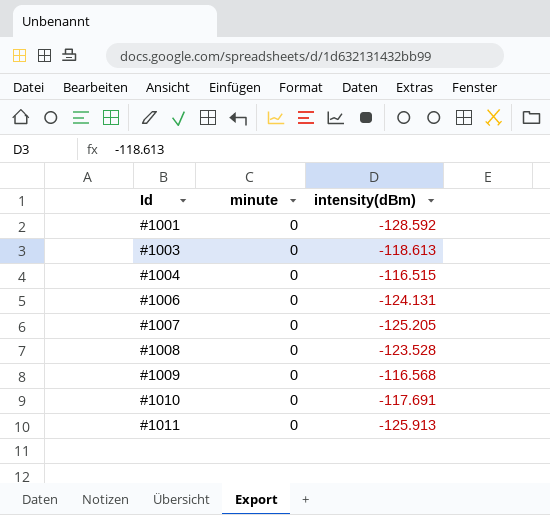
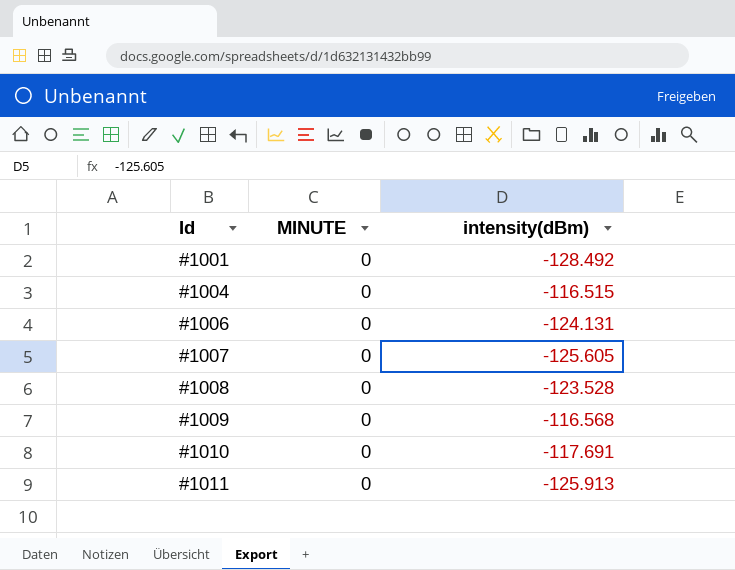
column name: minute -> MINUTE
row #1003: 0 | -118.613 -> none
#1001 | intensity(dBm): -128.592 -> -128.492
#1007 | intensity(dBm): -125.205 -> -125.605

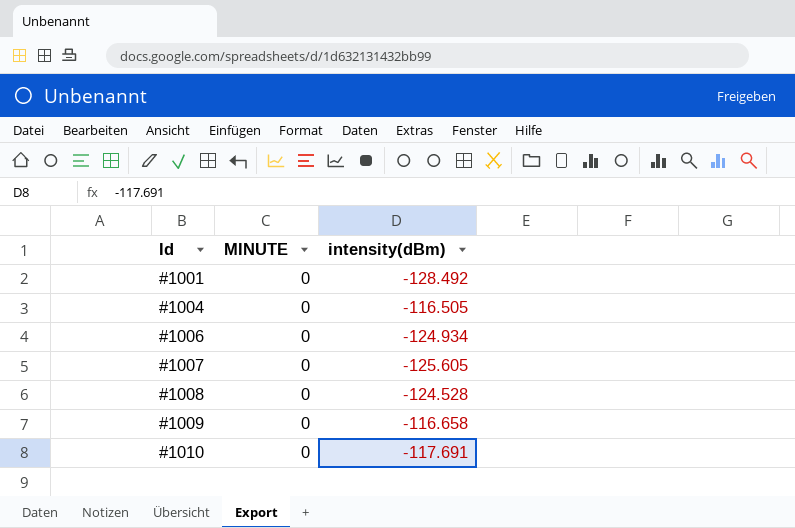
row #1011: 0 | -125.913 -> none
#1004 | intensity(dBm): -116.515 -> -116.505
#1006 | intensity(dBm): -124.131 -> -124.934
#1008 | intensity(dBm): -123.528 -> -124.528
#1009 | intensity(dBm): -116.568 -> -116.658

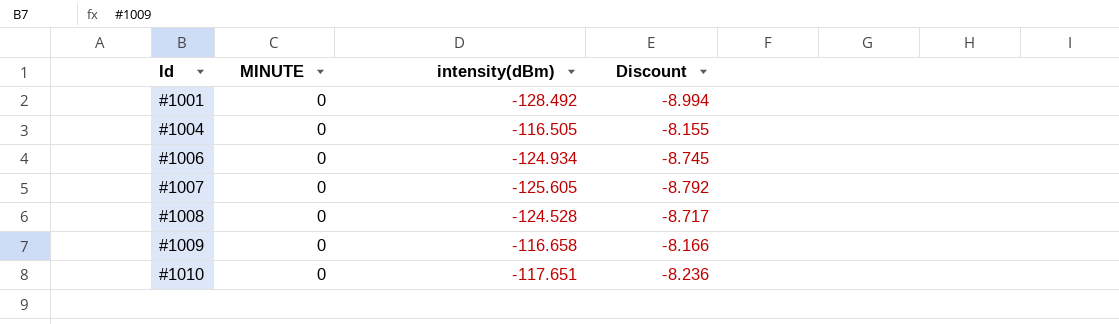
column Discount | formula: none -> [intensity(dBm)] * 0.07
#1010 | intensity(dBm): -117.691 -> -117.651

